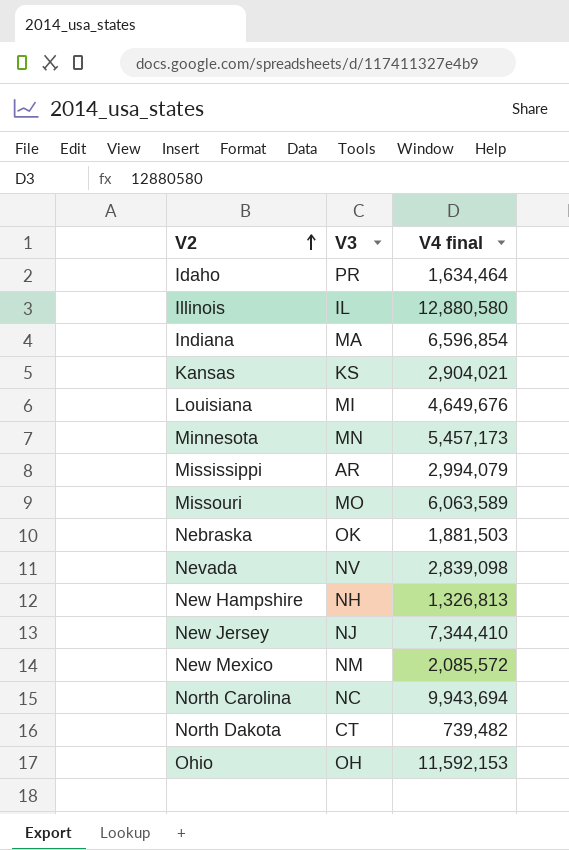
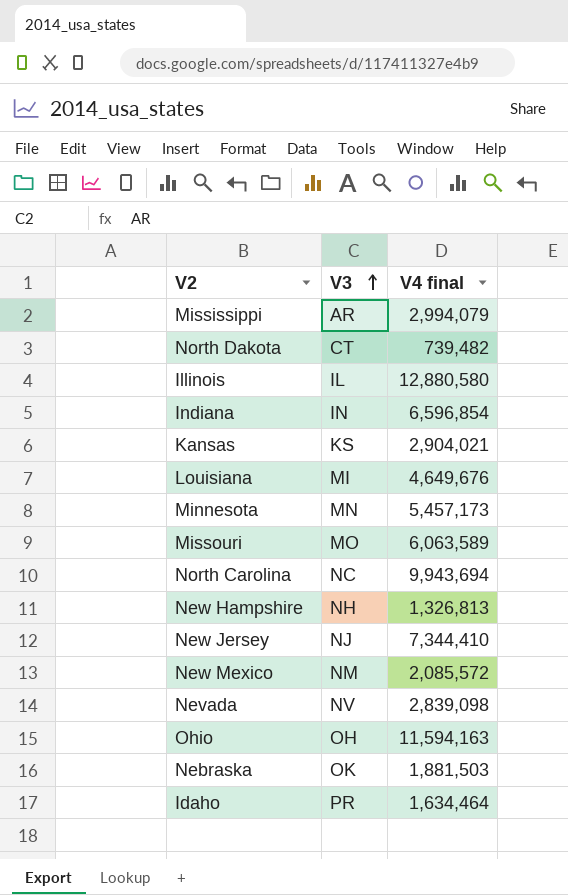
row order: V2 ascending -> V3 ascending
Indiana | V3: MA -> IN
Ohio | V4 final: 11,592,153 -> 11,594,163

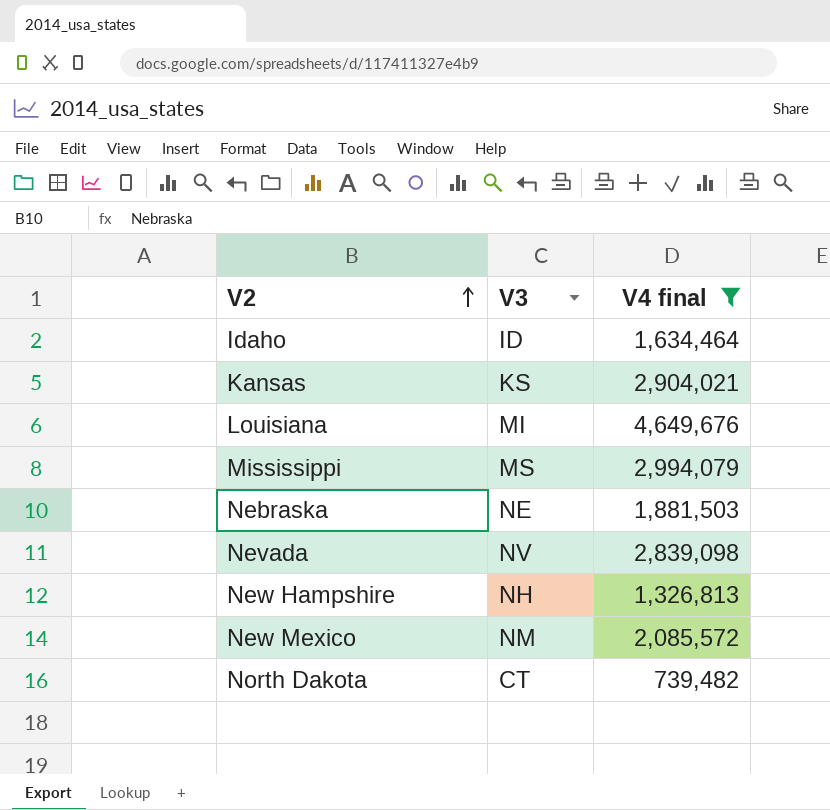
filter: none -> V4 final <= 4,649,676
row order: V3 ascending -> V2 ascending
Idaho | V3: PR -> ID
Mississippi | V3: AR -> MS
Nebraska | V3: OK -> NE

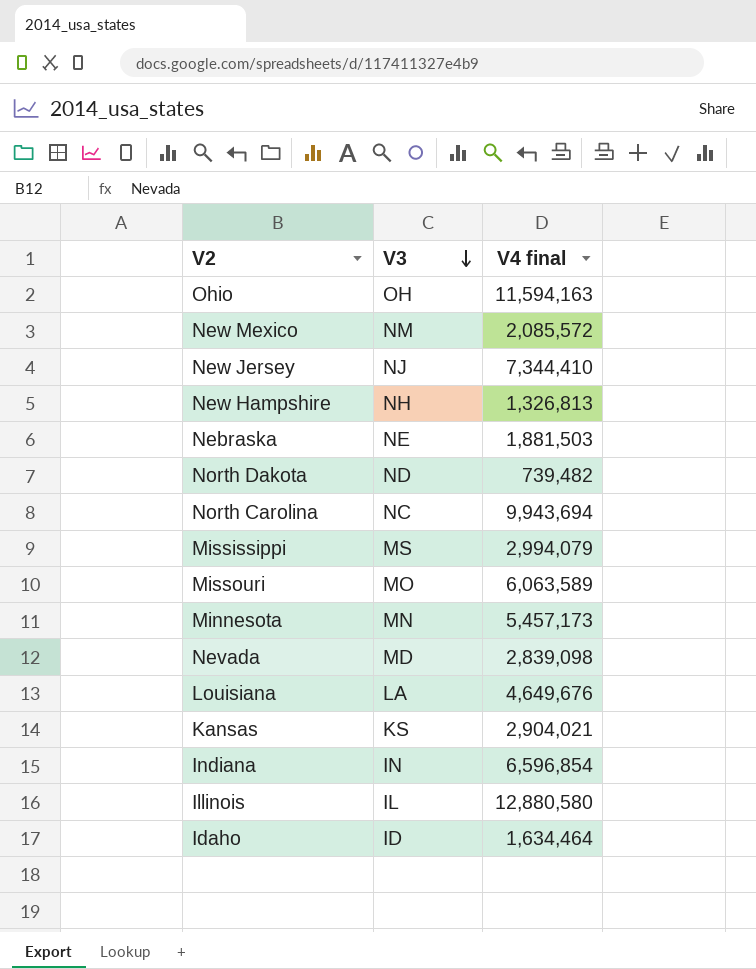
filter: V4 final <= 4,649,676 -> none
row order: V2 ascending -> V3 descending
North Dakota | V3: CT -> ND
Nevada | V3: NV -> MD
Louisiana | V3: MI -> LA

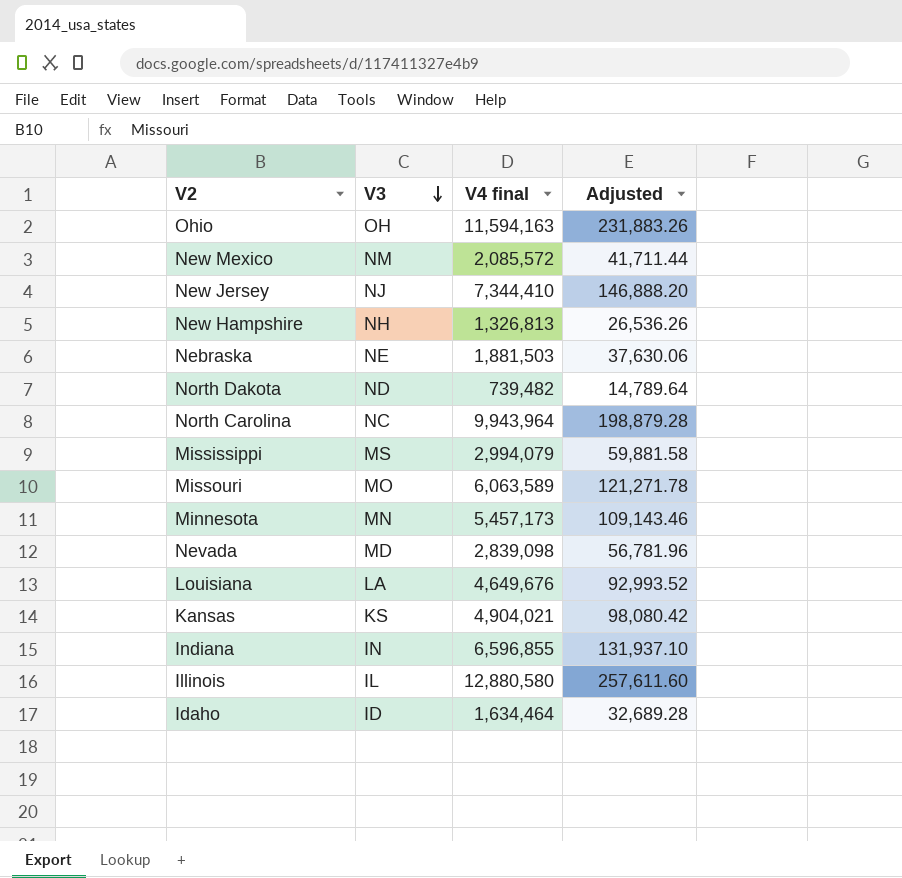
column Adjusted | formula: none -> [V4 final] * 0.02
North Carolina | V4 final: 9,943,694 -> 9,943,964
Kansas | V4 final: 2,904,021 -> 4,904,021
Indiana | V4 final: 6,596,854 -> 6,596,855

